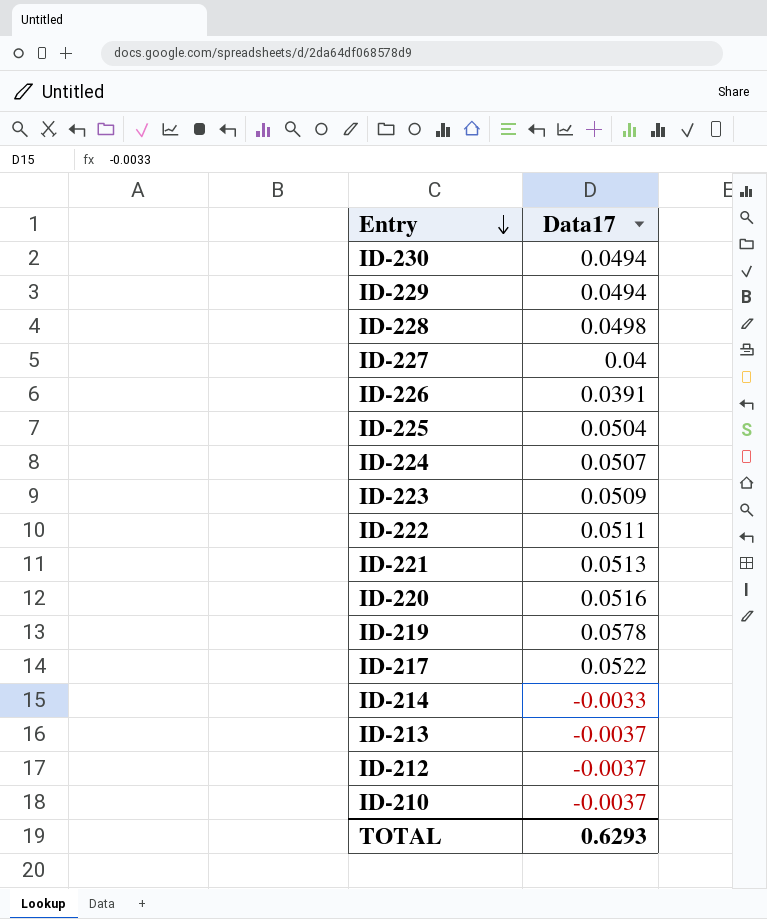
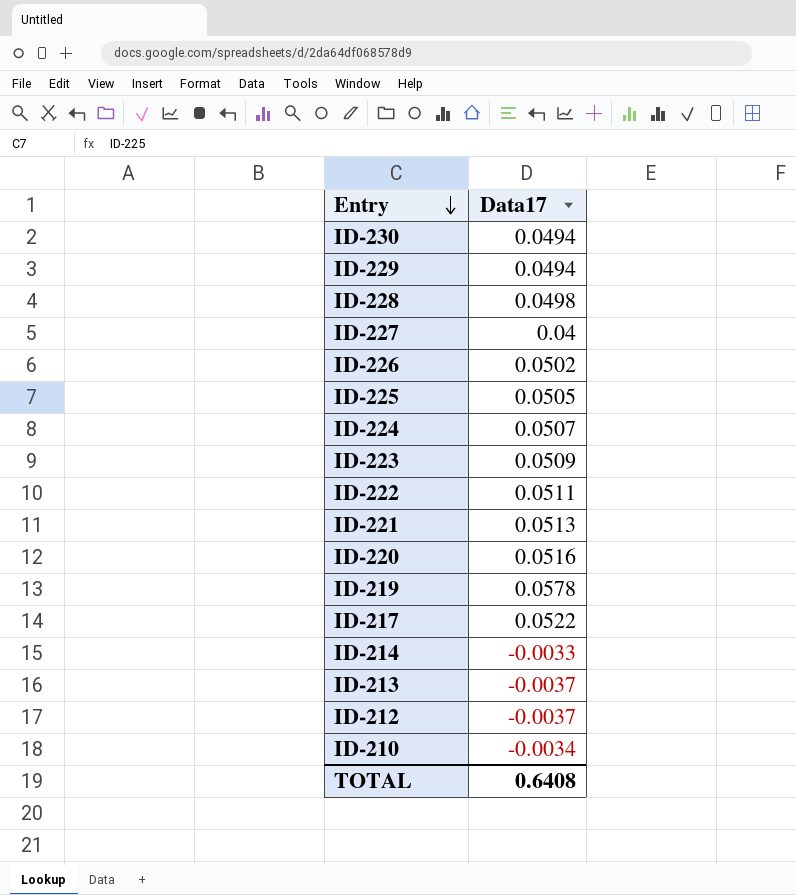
ID-226 | Data17: 0.0391 -> 0.0502
ID-225 | Data17: 0.0504 -> 0.0505
ID-210 | Data17: -0.0037 -> -0.0034
TOTAL | Data17: 0.6293 -> 0.6408

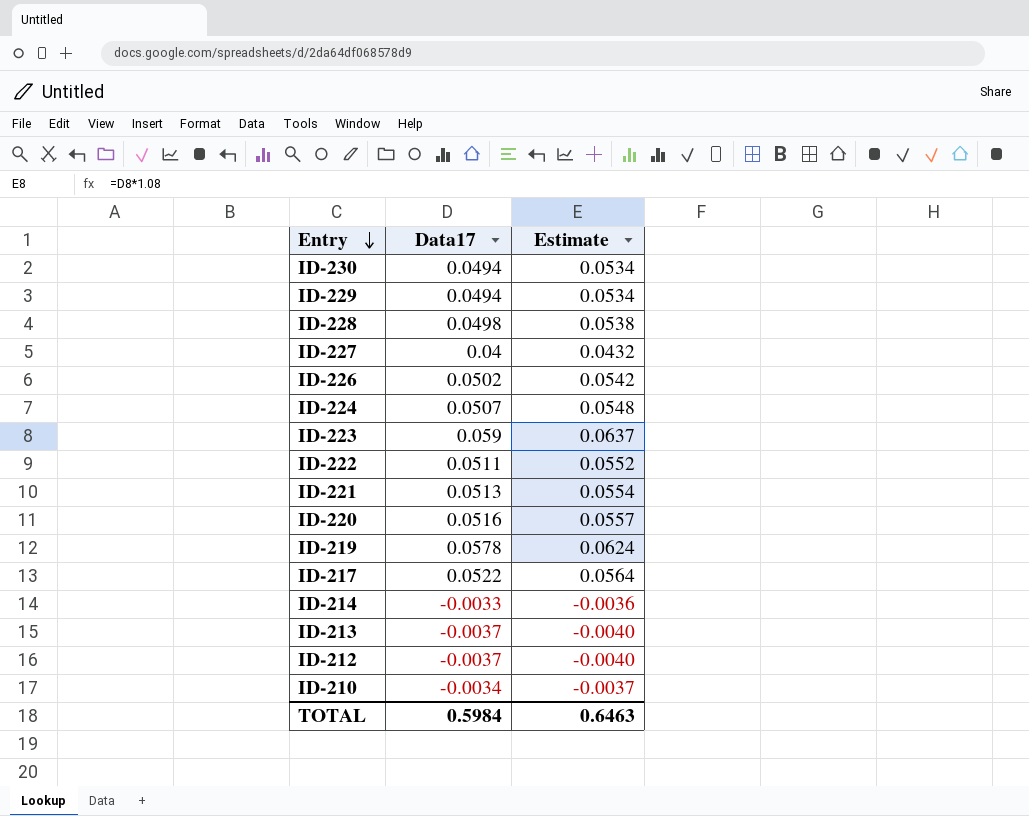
column Estimate | formula: none -> [Data17] * 1.08
row ID-225: 0.0505 -> none
ID-223 | Data17: 0.0509 -> 0.059
TOTAL | Data17: 0.6408 -> 0.5984

